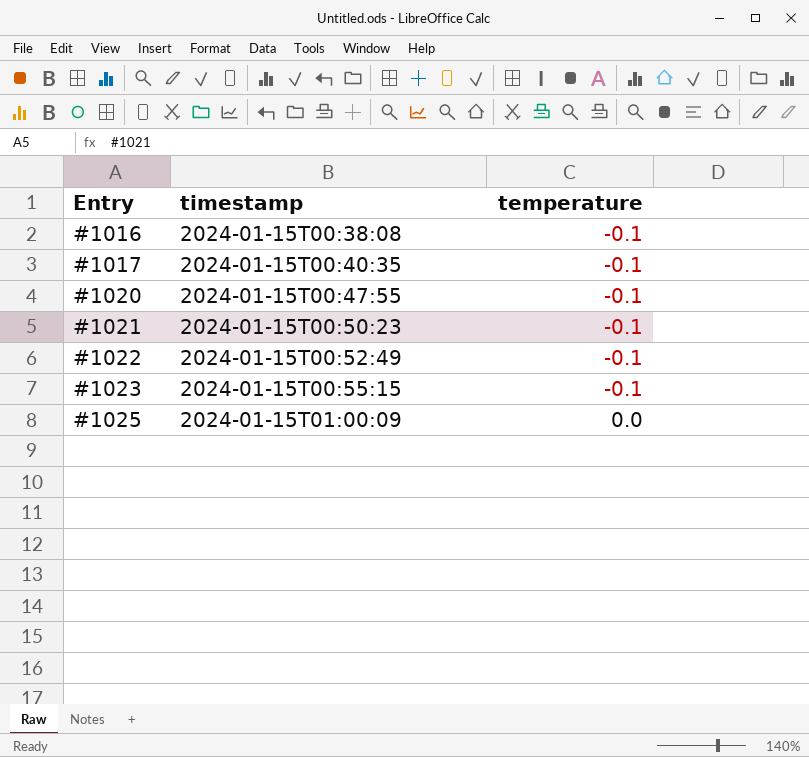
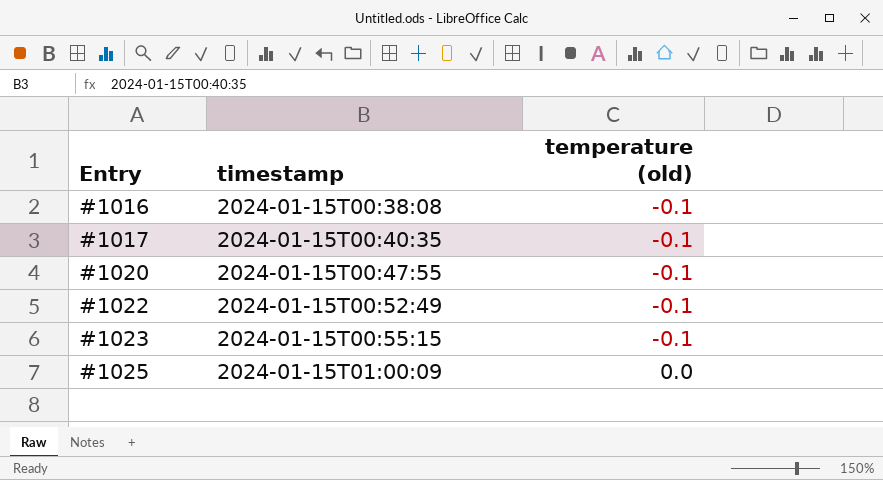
column name: temperature -> temperature (old)
row #1021: 2024-01-15T00:50:23 | -0.1 -> none

